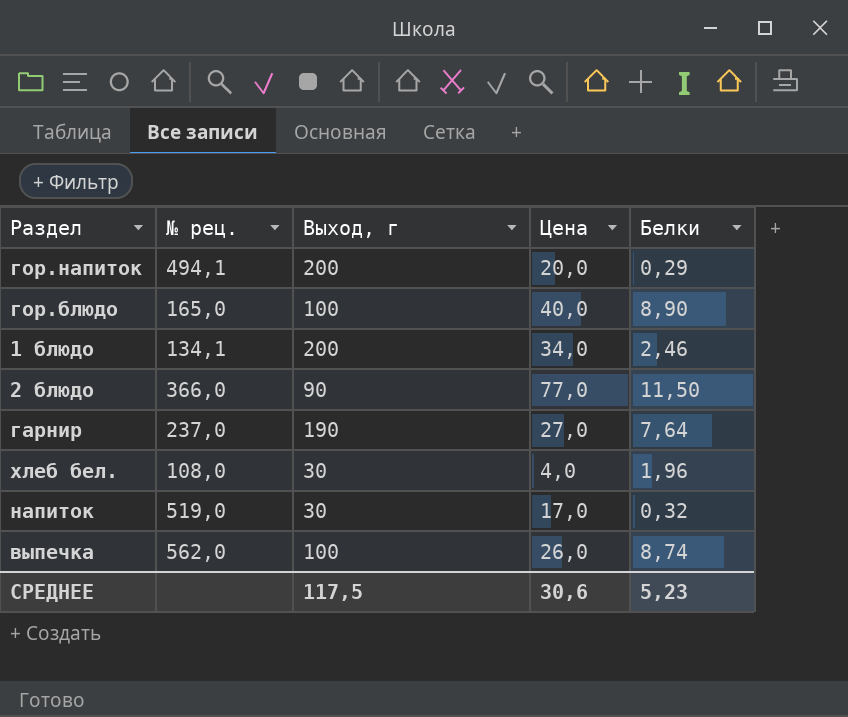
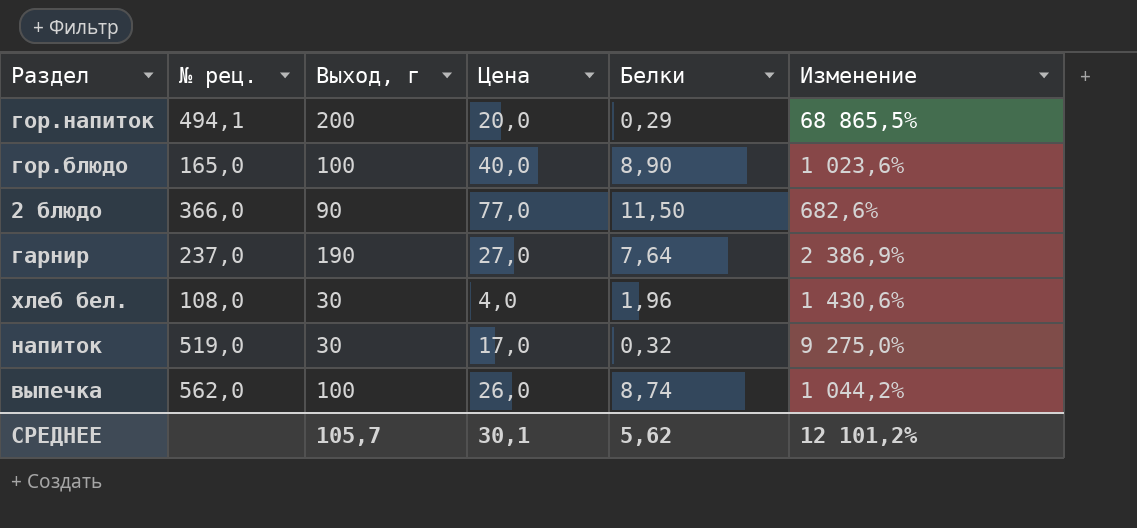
column Изменение | formula: none -> ([Выход, г] - [Белки]) / [Белки]
row 1 блюдо: 134,1 | 200 | 34,0 | 2,46 -> none
СРЕДНЕЕ | Выход, г: 117,5 -> 105,7
СРЕДНЕЕ | Цена: 30,6 -> 30,1
СРЕДНЕЕ | Белки: 5,23 -> 5,62

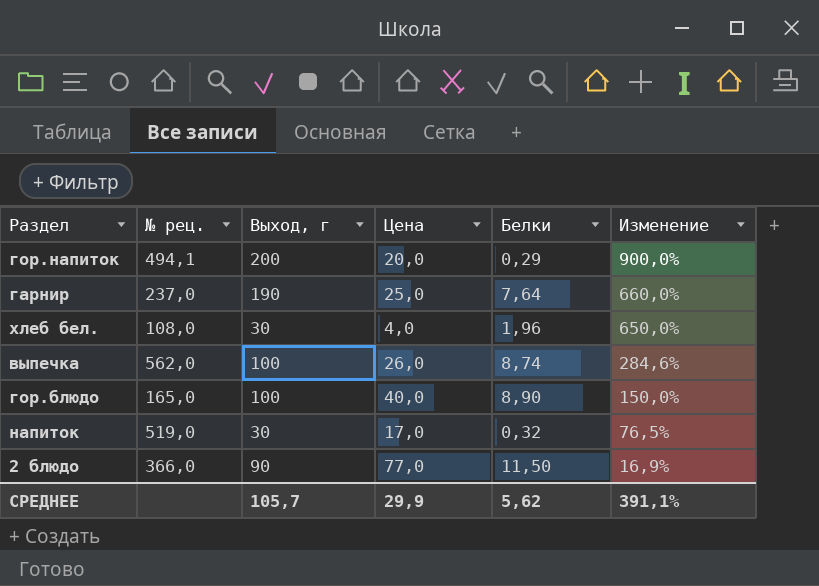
row order: none -> Изменение descending
column Изменение | formula: ([Выход, г] - [Белки]) / [Белки] -> ([Выход, г] - [Цена]) / [Цена]
гарнир | Цена: 27,0 -> 25,0
СРЕДНЕЕ | Цена: 30,1 -> 29,9
СРЕДНЕЕ | Изменение: 12 101,2% -> 391,1%

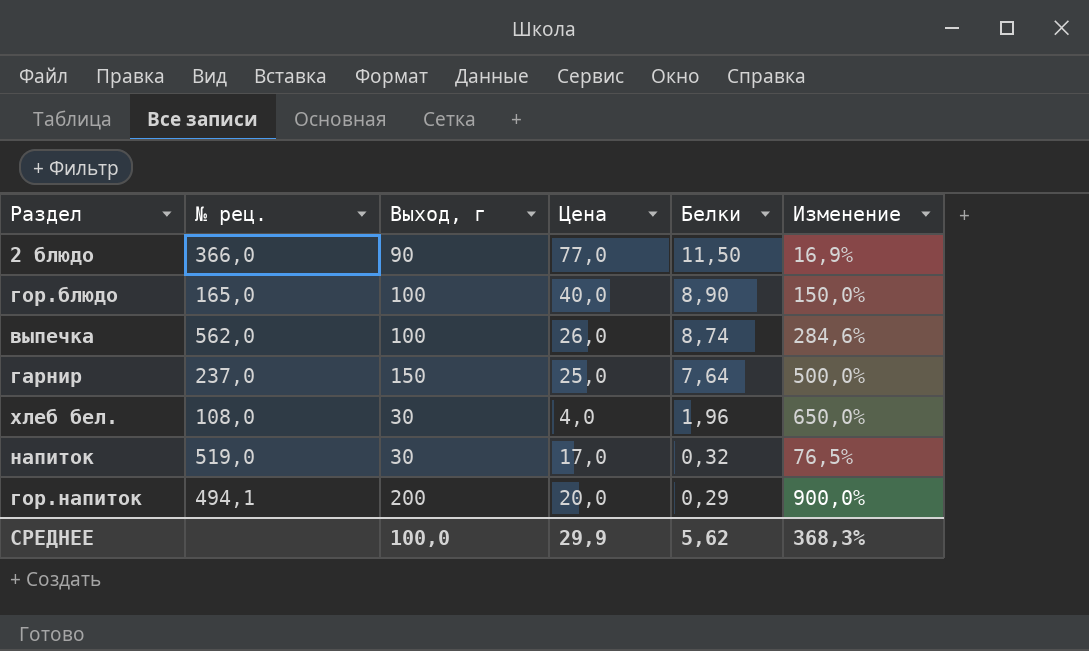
row order: Изменение descending -> Белки descending
гарнир | Выход, г: 190 -> 150
гарнир | Изменение: 660,0% -> 500,0%
СРЕДНЕЕ | Выход, г: 105,7 -> 100,0
СРЕДНЕЕ | Изменение: 391,1% -> 368,3%

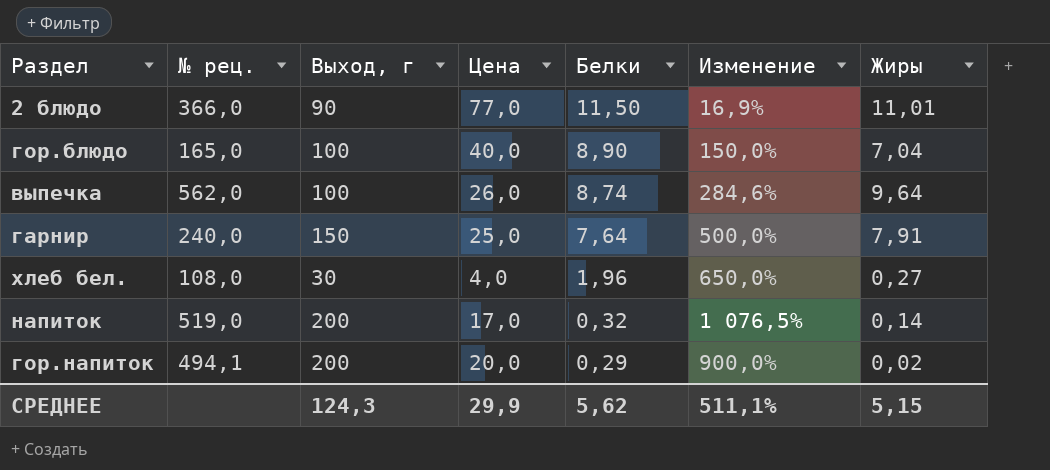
column Жиры | position: none -> 7
гарнир | № рец.: 237,0 -> 240,0
напиток | Выход, г: 30 -> 200
напиток | Изменение: 76,5% -> 1 076,5%
СРЕДНЕЕ | Выход, г: 100,0 -> 124,3
СРЕДНЕЕ | Изменение: 368,3% -> 511,1%

